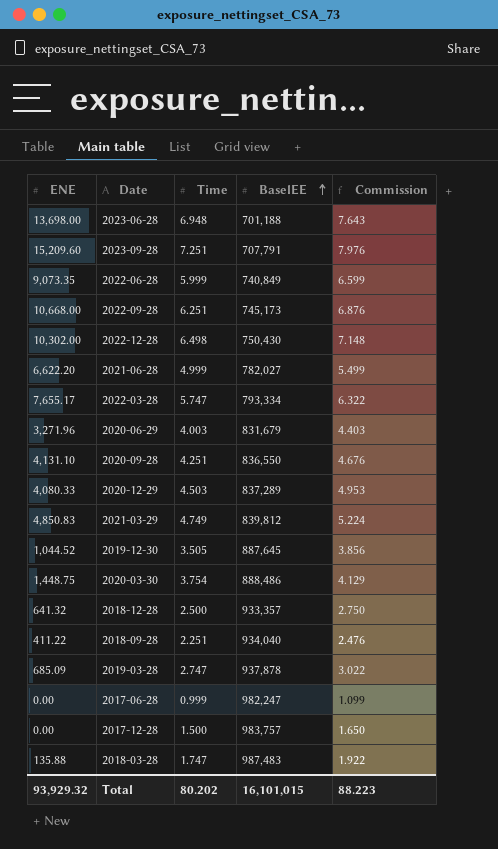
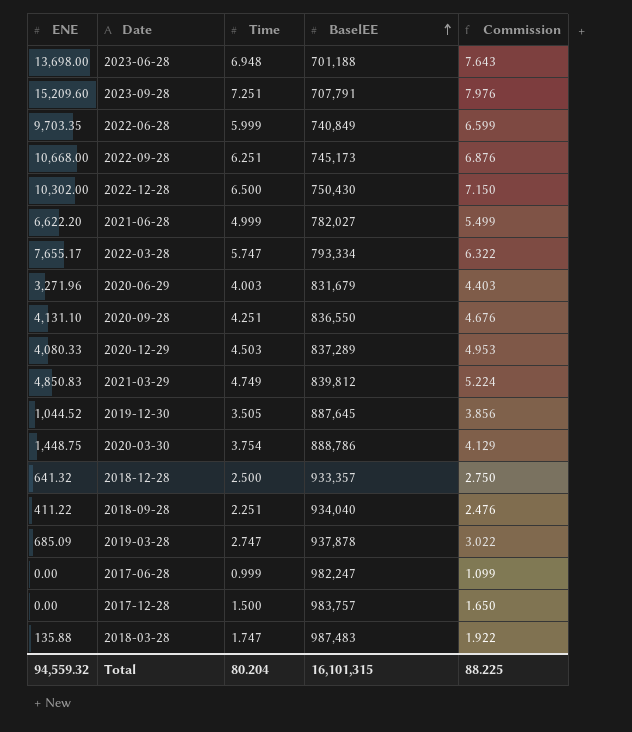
2022-06-28 | ENE: 9,073.35 -> 9,703.35
2022-12-28 | Time: 6.498 -> 6.500
2022-12-28 | Commission: 7.148 -> 7.150
2020-03-30 | BaselEE: 888,486 -> 888,786
Total | ENE: 93,929.32 -> 94,559.32
Total | Time: 80.202 -> 80.204
Total | BaselEE: 16,101,015 -> 16,101,315
Total | Commission: 88.223 -> 88.225

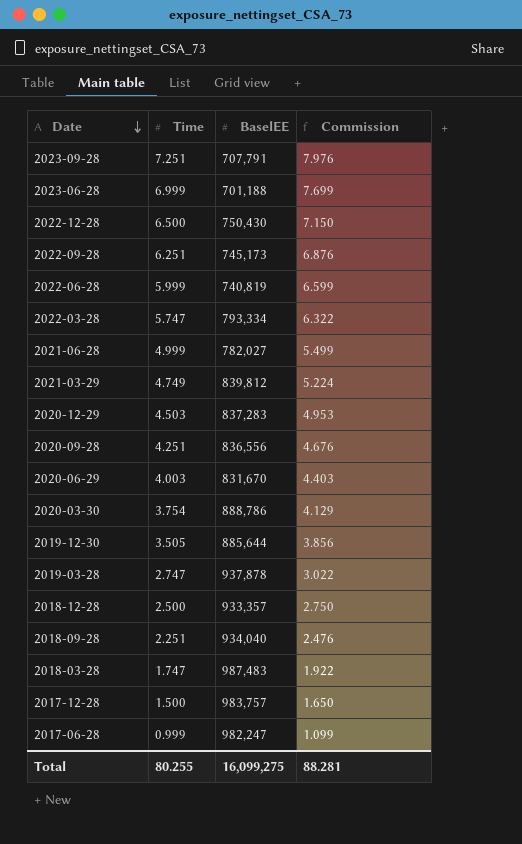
row order: BaselEE ascending -> Date descending
column ENE | position: 1 -> none
2023-06-28 | Time: 6.948 -> 6.999
2023-06-28 | Commission: 7.643 -> 7.699
2022-06-28 | BaselEE: 740,849 -> 740,819
2020-12-29 | BaselEE: 837,289 -> 837,283
2020-09-28 | BaselEE: 836,550 -> 836,556
2020-06-29 | BaselEE: 831,679 -> 831,670
2019-12-30 | BaselEE: 887,645 -> 885,644
Total | Time: 80.204 -> 80.255
Total | BaselEE: 16,101,315 -> 16,099,275
Total | Commission: 88.225 -> 88.281

